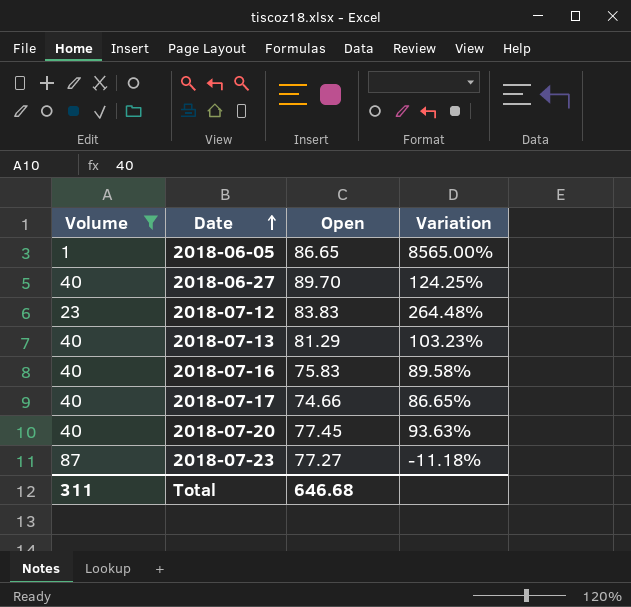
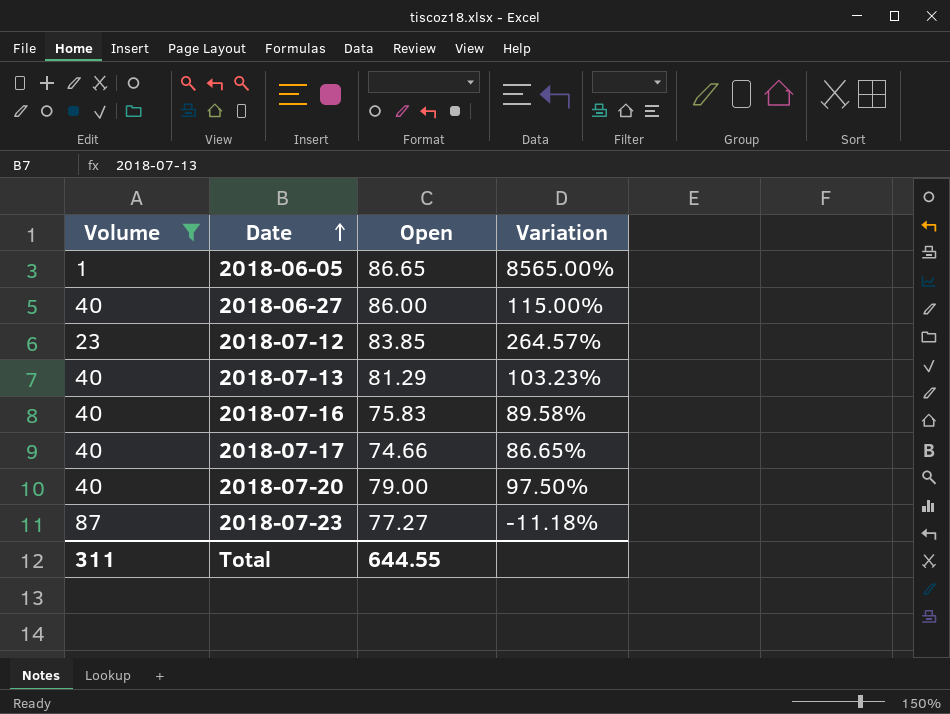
2018-06-27 | Open: 89.70 -> 86.00
2018-06-27 | Variation: 124.25% -> 115.00%
2018-07-12 | Open: 83.83 -> 83.85
2018-07-12 | Variation: 264.48% -> 264.57%
2018-07-20 | Open: 77.45 -> 79.00
2018-07-20 | Variation: 93.63% -> 97.50%
Total | Open: 646.68 -> 644.55

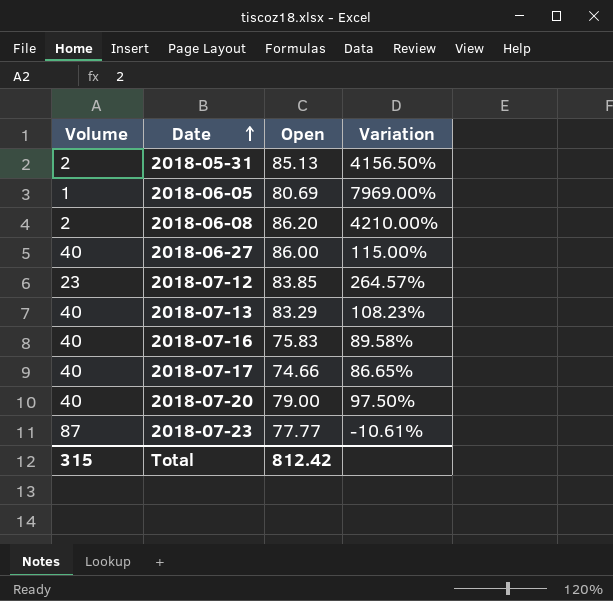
filter: Volume != 2 -> none
2018-06-05 | Open: 86.65 -> 80.69
2018-06-05 | Variation: 8565.00% -> 7969.00%
2018-07-13 | Open: 81.29 -> 83.29
2018-07-13 | Variation: 103.23% -> 108.23%
2018-07-23 | Open: 77.27 -> 77.77
2018-07-23 | Variation: -11.18% -> -10.61%
Total | Volume: 311 -> 315
Total | Open: 644.55 -> 812.42

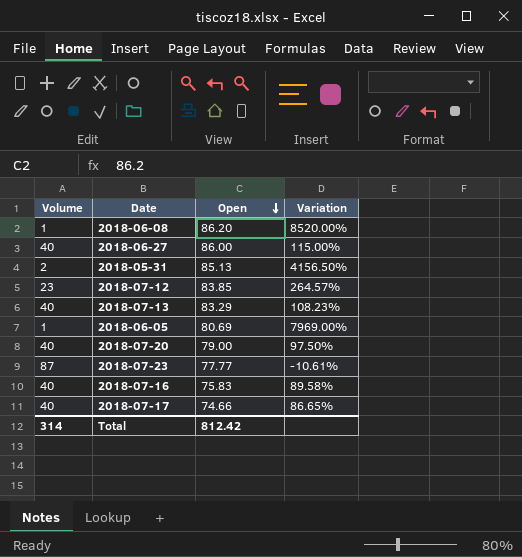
row order: Date ascending -> Open descending
2018-06-08 | Volume: 2 -> 1
2018-06-08 | Variation: 4210.00% -> 8520.00%
Total | Volume: 315 -> 314

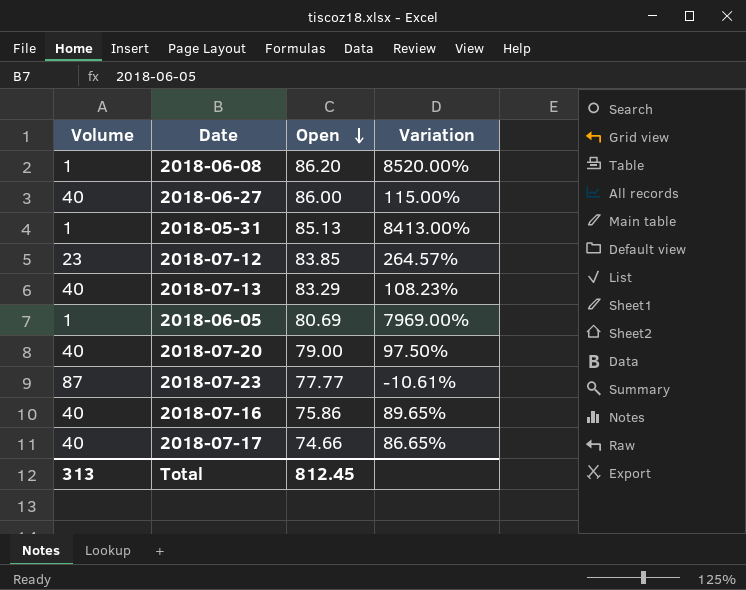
2018-05-31 | Volume: 2 -> 1
2018-05-31 | Variation: 4156.50% -> 8413.00%
2018-07-16 | Open: 75.83 -> 75.86
2018-07-16 | Variation: 89.58% -> 89.65%
Total | Volume: 314 -> 313
Total | Open: 812.42 -> 812.45

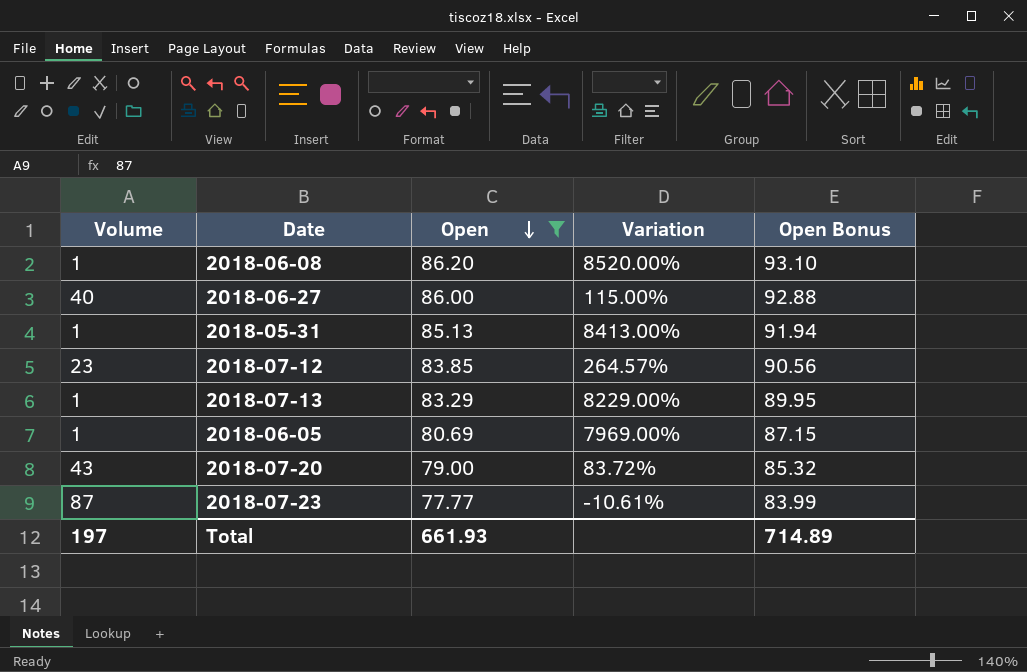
filter: none -> Open >= 77.77
column Open Bonus | formula: none -> [Open] * 1.08
2018-07-13 | Volume: 40 -> 1
2018-07-13 | Variation: 108.23% -> 8229.00%
2018-07-20 | Volume: 40 -> 43
2018-07-20 | Variation: 97.50% -> 83.72%
Total | Volume: 313 -> 197
Total | Open: 812.45 -> 661.93

